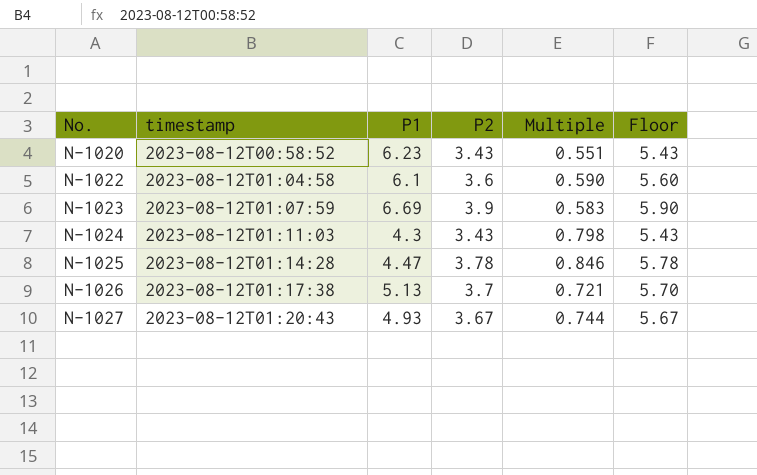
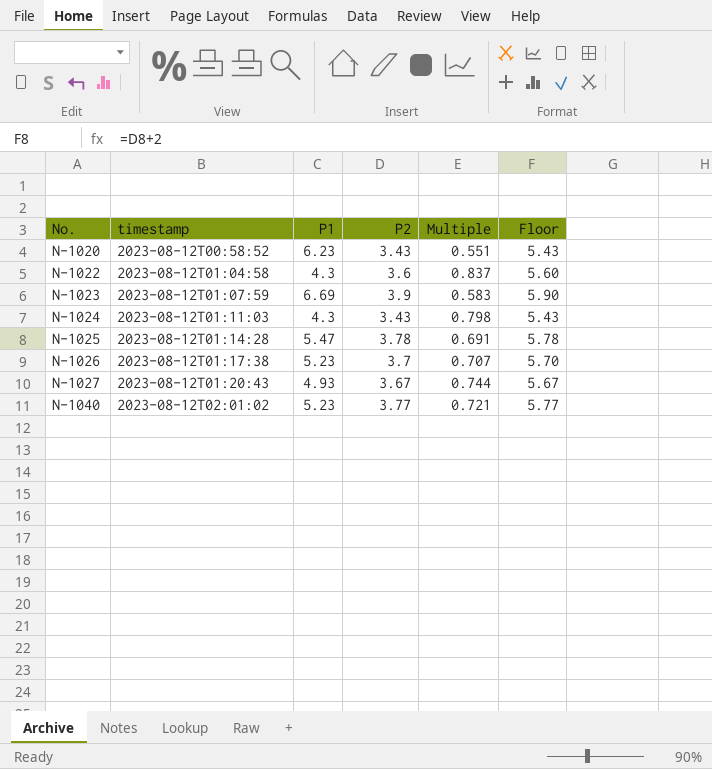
N-1022 | P1: 6.1 -> 4.3
N-1022 | Multiple: 0.590 -> 0.837
N-1025 | P1: 4.47 -> 5.47
N-1025 | Multiple: 0.846 -> 0.691
N-1026 | P1: 5.13 -> 5.23
N-1026 | Multiple: 0.721 -> 0.707
row N-1040: none -> 2023-08-12T02:01:02 | 5.23 | 3.77 | 0.721 | 5.77

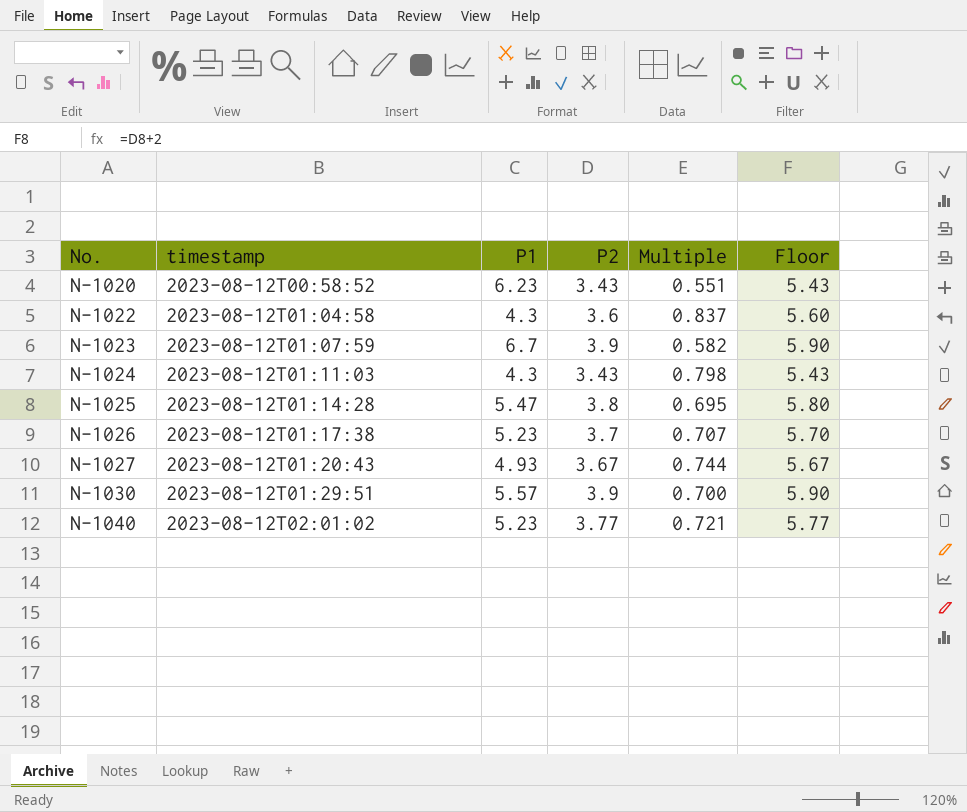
N-1023 | P1: 6.69 -> 6.7
N-1023 | Multiple: 0.583 -> 0.582
N-1025 | P2: 3.78 -> 3.8
N-1025 | Multiple: 0.691 -> 0.695
N-1025 | Floor: 5.78 -> 5.80
row N-1030: none -> 2023-08-12T01:29:51 | 5.57 | 3.9 | 0.700 | 5.90

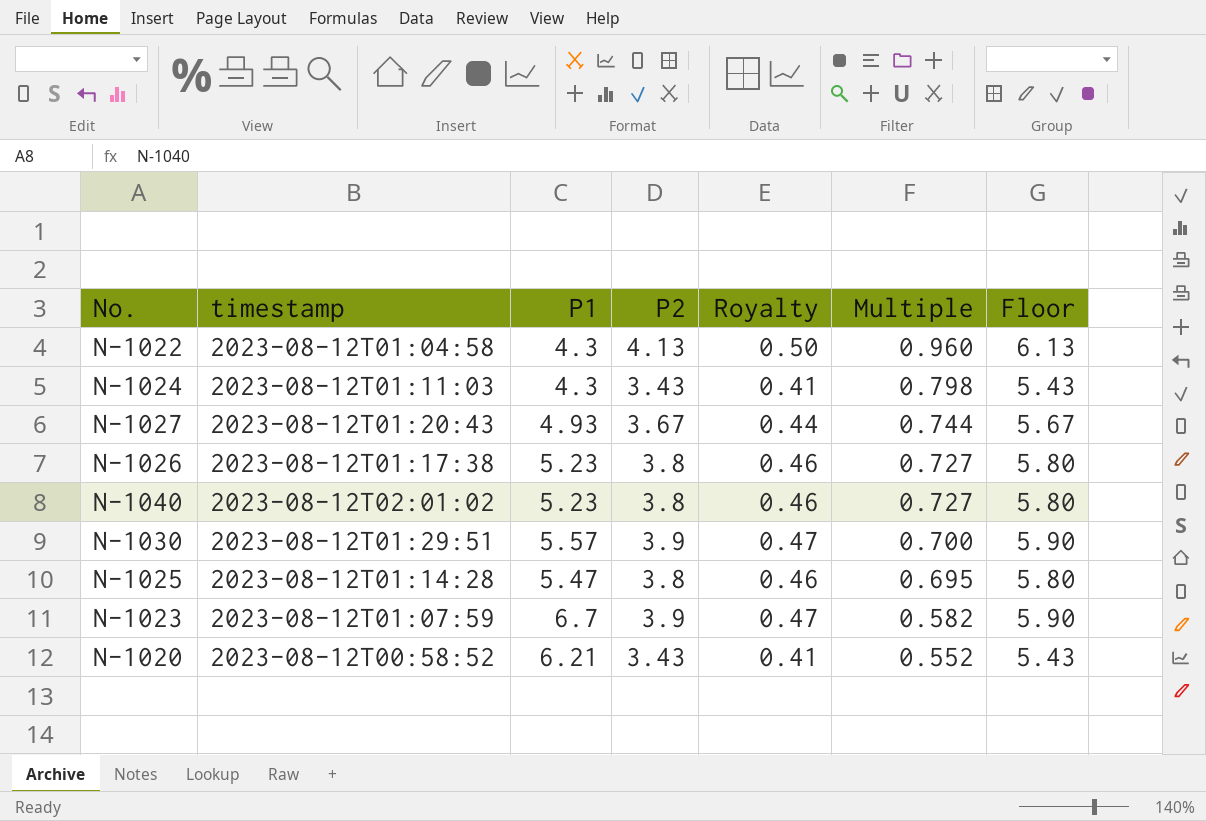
row order: No. ascending -> Multiple descending
column Royalty | formula: none -> [P2] * 0.12
N-1022 | P2: 3.6 -> 4.13
N-1022 | Multiple: 0.837 -> 0.960
N-1022 | Floor: 5.60 -> 6.13
N-1026 | P2: 3.7 -> 3.8
N-1026 | Multiple: 0.707 -> 0.727
N-1026 | Floor: 5.70 -> 5.80
N-1040 | P2: 3.77 -> 3.8
N-1040 | Multiple: 0.721 -> 0.727
N-1040 | Floor: 5.77 -> 5.80
N-1020 | P1: 6.23 -> 6.21
N-1020 | Multiple: 0.551 -> 0.552

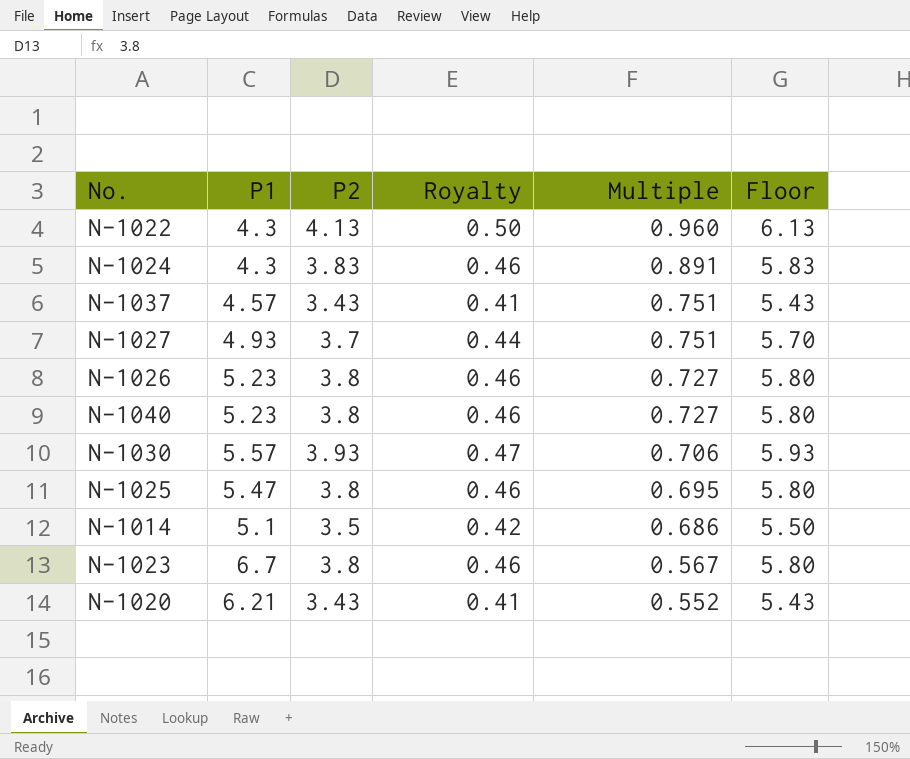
column timestamp | position: 2 -> none
N-1024 | P2: 3.43 -> 3.83
N-1024 | Royalty: 0.41 -> 0.46
N-1024 | Multiple: 0.798 -> 0.891
N-1024 | Floor: 5.43 -> 5.83
row N-1037: none -> 4.57 | 3.43 | 0.41 | 0.751 | 5.43
N-1027 | P2: 3.67 -> 3.7
N-1027 | Multiple: 0.744 -> 0.751
N-1027 | Floor: 5.67 -> 5.70
N-1030 | P2: 3.9 -> 3.93
N-1030 | Multiple: 0.700 -> 0.706
N-1030 | Floor: 5.90 -> 5.93
row N-1014: none -> 5.1 | 3.5 | 0.42 | 0.686 | 5.50
N-1023 | P2: 3.9 -> 3.8
N-1023 | Royalty: 0.47 -> 0.46
N-1023 | Multiple: 0.582 -> 0.567
N-1023 | Floor: 5.90 -> 5.80

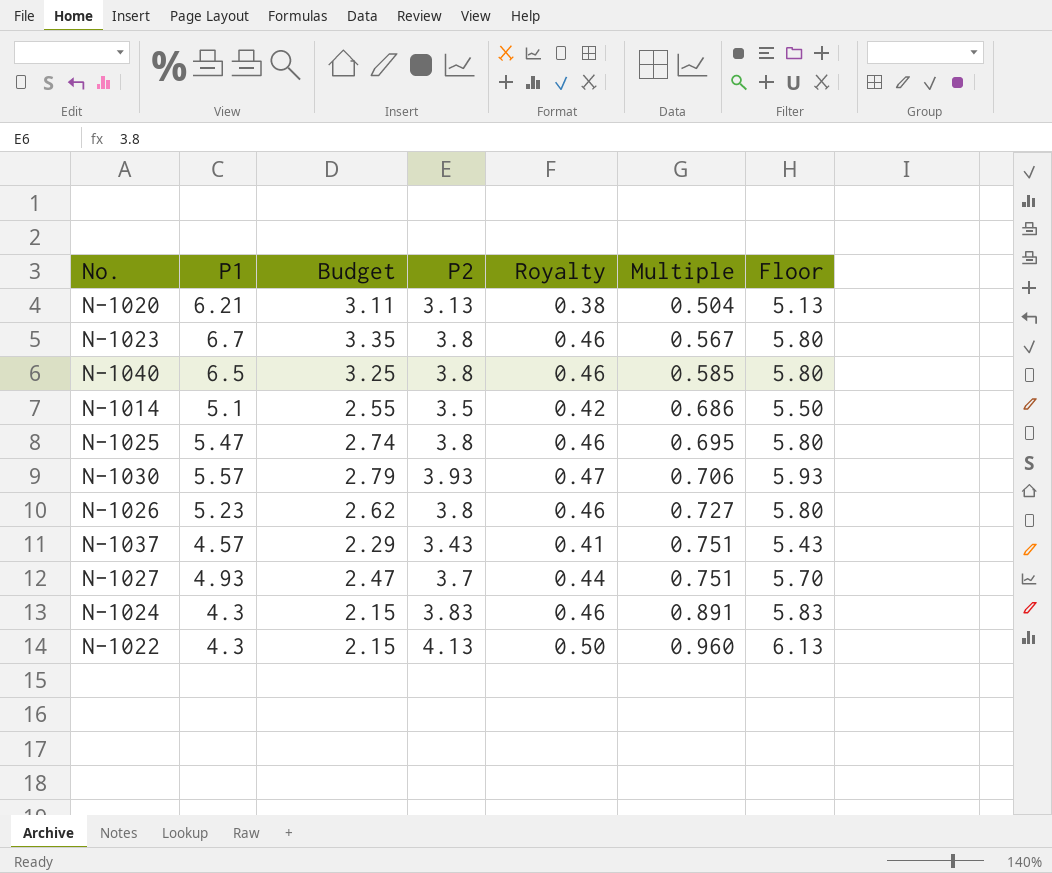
row order: Multiple descending -> Multiple ascending
column Budget | formula: none -> [P1] * 0.5
N-1020 | P2: 3.43 -> 3.13
N-1020 | Royalty: 0.41 -> 0.38
N-1020 | Multiple: 0.552 -> 0.504
N-1020 | Floor: 5.43 -> 5.13
N-1040 | P1: 5.23 -> 6.5
N-1040 | Multiple: 0.727 -> 0.585

